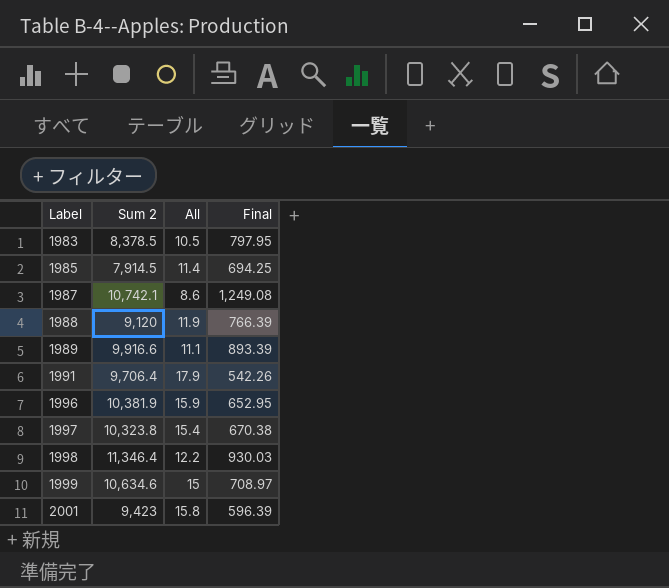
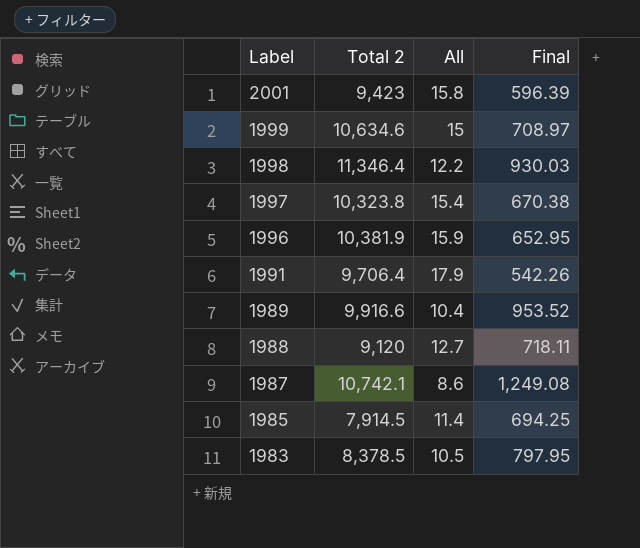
row order: Label ascending -> Label descending
column name: Sum 2 -> Total 2
1989 | All: 11.1 -> 10.4
1989 | Final: 893.39 -> 953.52
1988 | All: 11.9 -> 12.7
1988 | Final: 766.39 -> 718.11

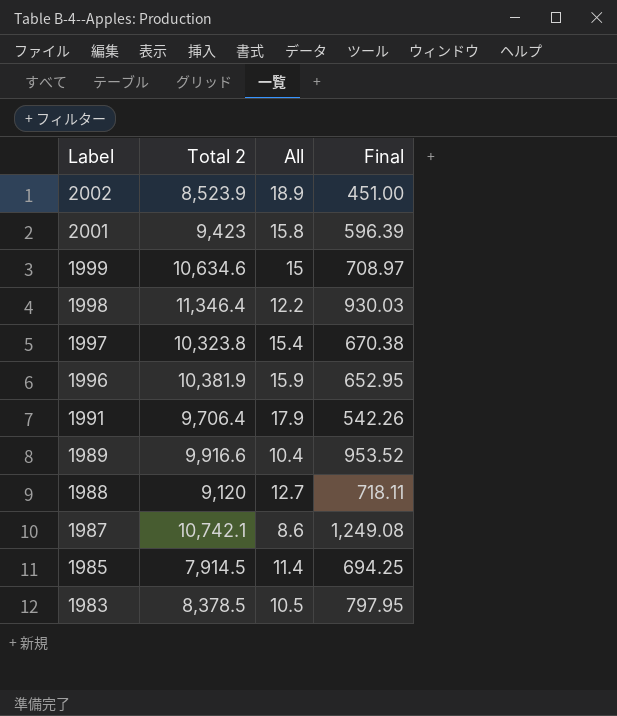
row 2002: none -> 8,523.9 | 18.9 | 451.00

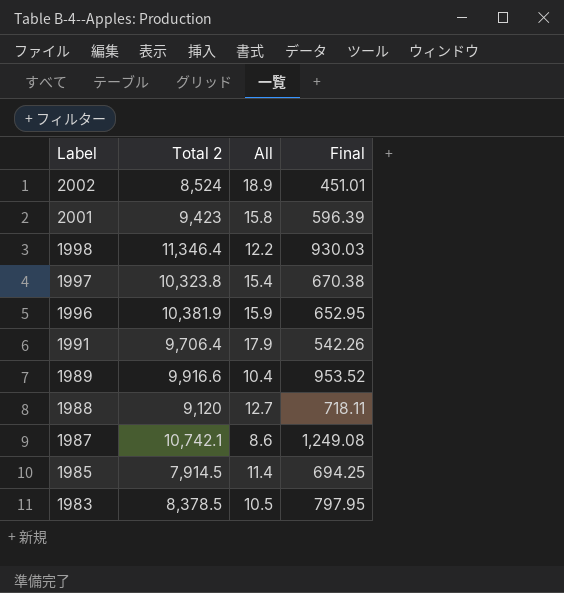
row 1999: 10,634.6 | 15 | 708.97 -> none
2002 | Total 2: 8,523.9 -> 8,524
2002 | Final: 451.00 -> 451.01

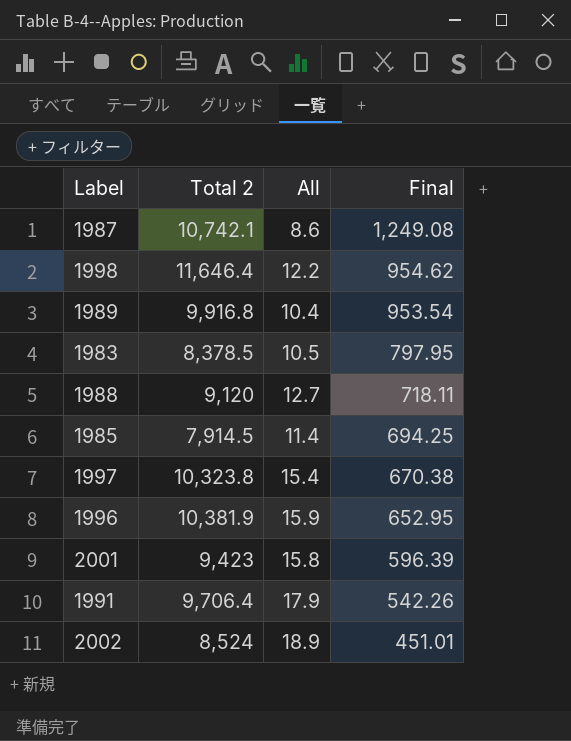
row order: Label descending -> Final descending
1998 | Total 2: 11,346.4 -> 11,646.4
1998 | Final: 930.03 -> 954.62
1989 | Total 2: 9,916.6 -> 9,916.8
1989 | Final: 953.52 -> 953.54

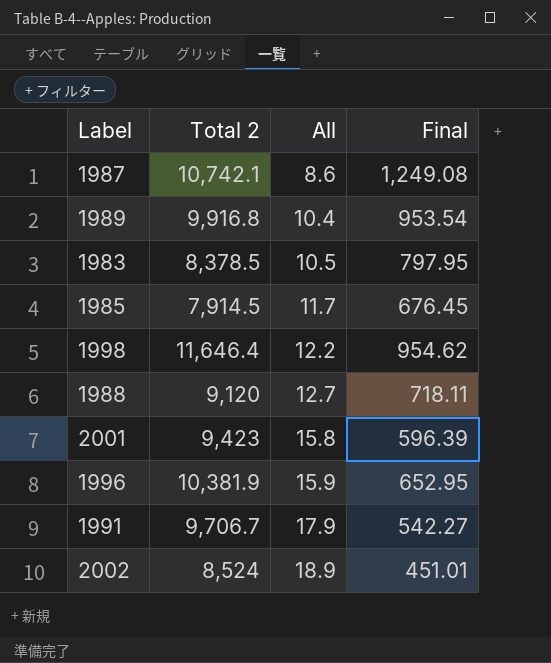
row order: Final descending -> All ascending
row 1997: 10,323.8 | 15.4 | 670.38 -> none
1985 | All: 11.4 -> 11.7
1985 | Final: 694.25 -> 676.45
1991 | Total 2: 9,706.4 -> 9,706.7
1991 | Final: 542.26 -> 542.27

